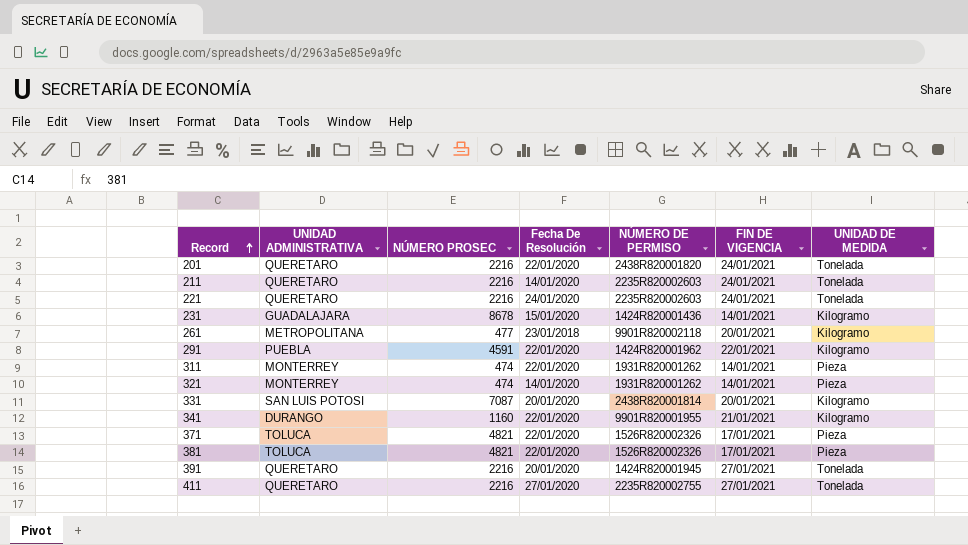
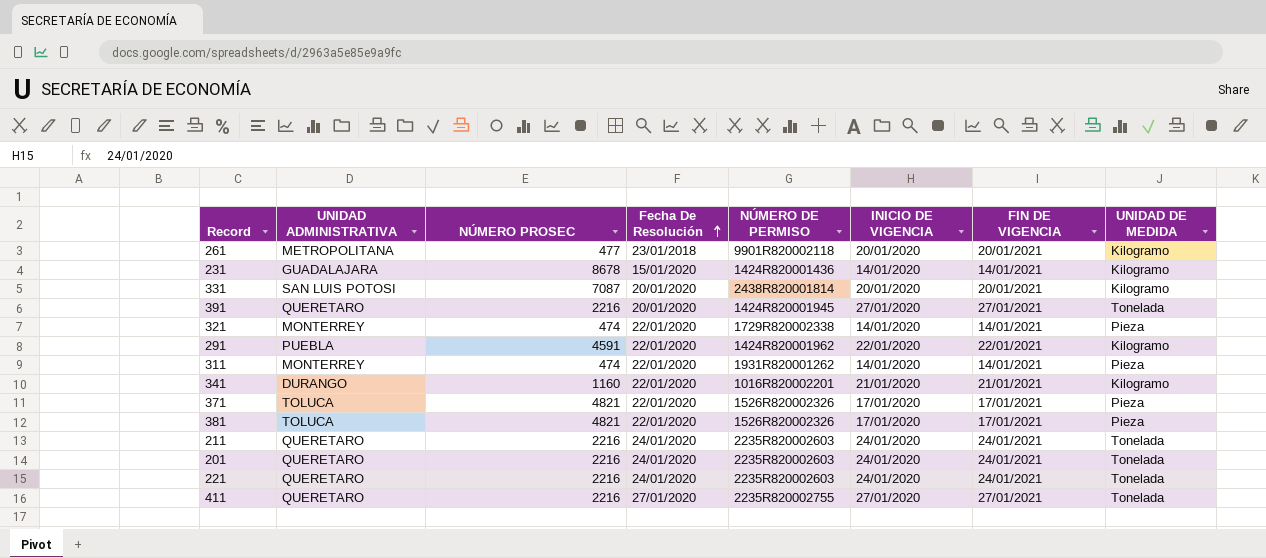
row order: Record ascending -> Fecha De Resolución ascending
column INICIO DE VIGENCIA | position: none -> 6
321 | Fecha De Resolución: 14/01/2020 -> 22/01/2020
321 | NÚMERO DE PERMISO: 1931R820001262 -> 1729R820002338
341 | NÚMERO DE PERMISO: 9901R820001955 -> 1016R820002201
211 | Fecha De Resolución: 14/01/2020 -> 24/01/2020
201 | Fecha De Resolución: 22/01/2020 -> 24/01/2020
201 | NÚMERO DE PERMISO: 2438R820001820 -> 2235R820002603

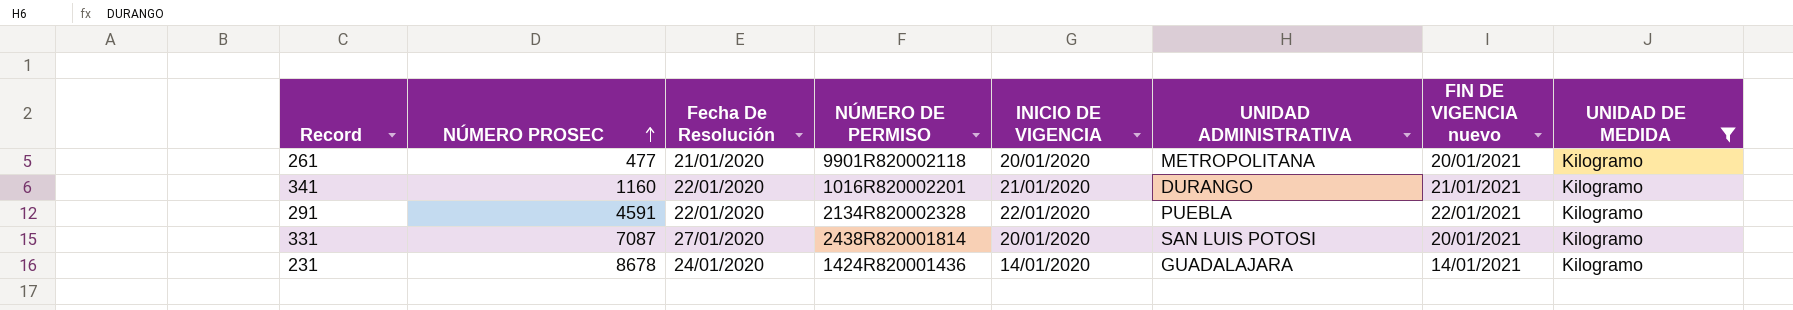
filter: none -> UNIDAD DE MEDIDA = Kilogramo
row order: Fecha De Resolución ascending -> NÚMERO PROSEC ascending
column UNIDAD ADMINISTRATIVA | position: 2 -> 6
column name: FIN DE VIGENCIA -> FIN DE VIGENCIA nuevo
261 | Fecha De Resolución: 23/01/2018 -> 21/01/2020
291 | NÚMERO DE PERMISO: 1424R820001962 -> 2134R820002328
331 | Fecha De Resolución: 20/01/2020 -> 27/01/2020
231 | Fecha De Resolución: 15/01/2020 -> 24/01/2020

